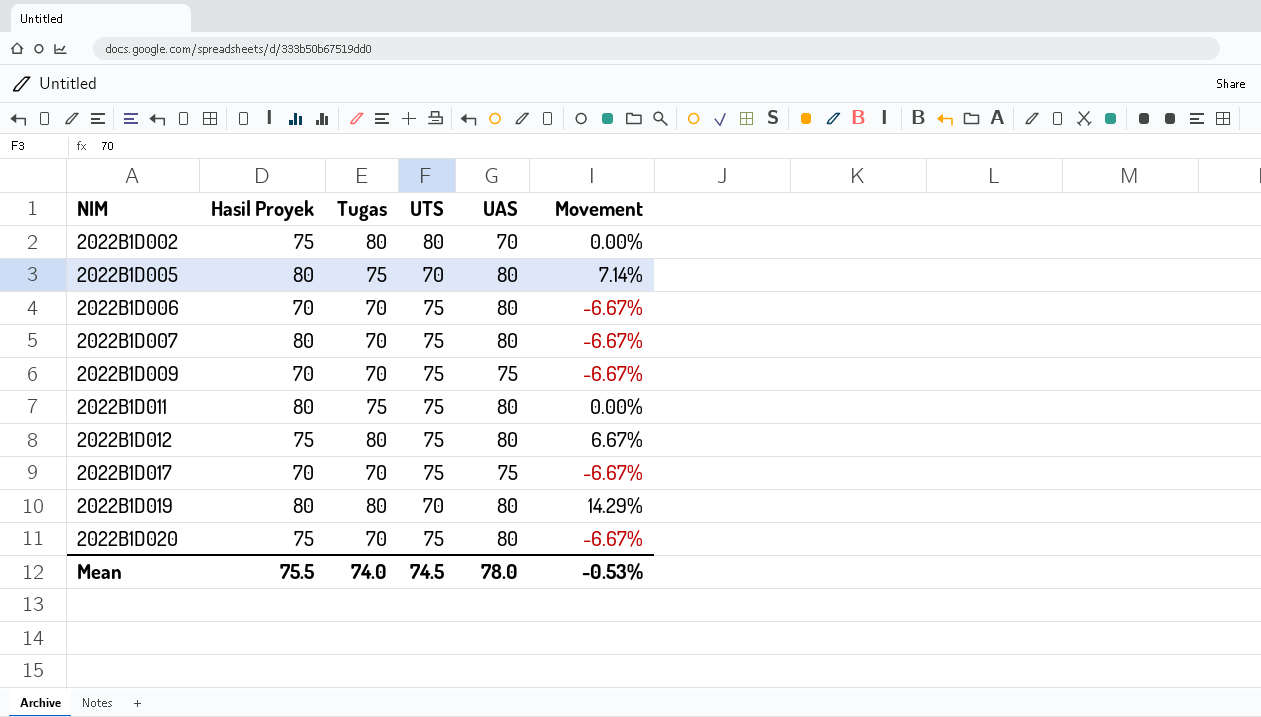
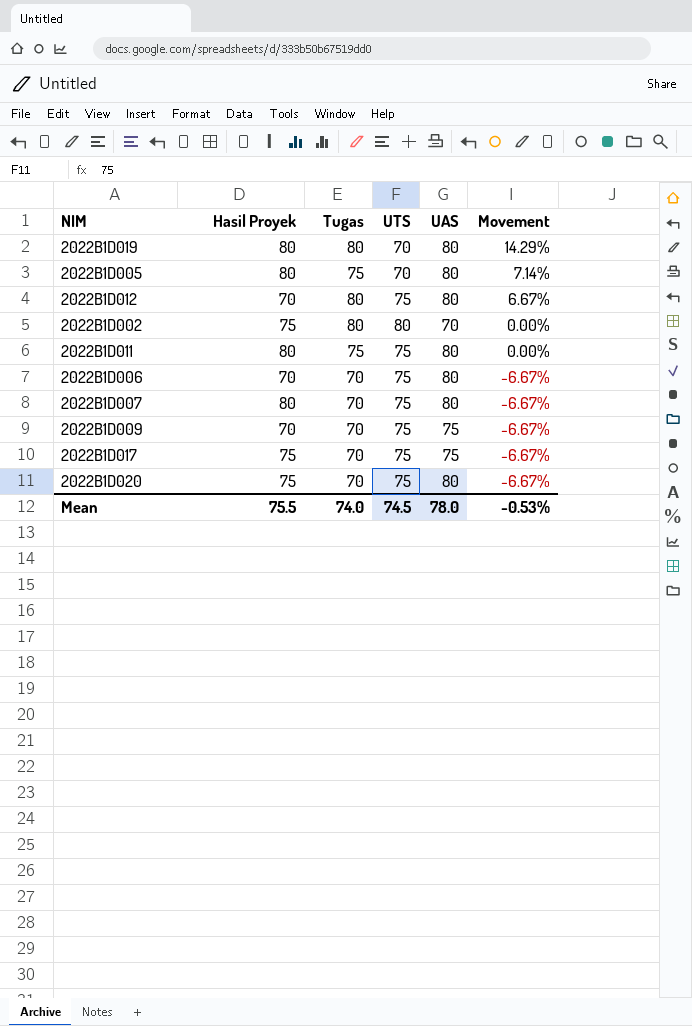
row order: NIM ascending -> Movement descending
2022B1D012 | Hasil Proyek: 75 -> 70
2022B1D017 | Hasil Proyek: 70 -> 75

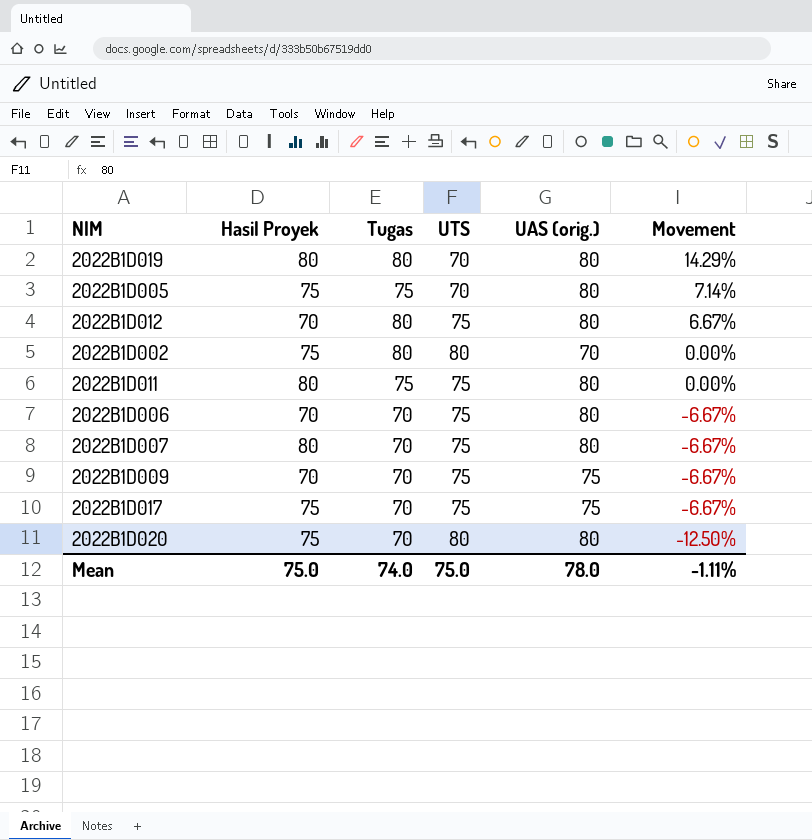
column name: UAS -> UAS (orig.)
2022B1D005 | Hasil Proyek: 80 -> 75
2022B1D020 | UTS: 75 -> 80
2022B1D020 | Movement: -6.67% -> -12.50%
Mean | Hasil Proyek: 75.5 -> 75.0
Mean | UTS: 74.5 -> 75.0
Mean | Movement: -0.53% -> -1.11%

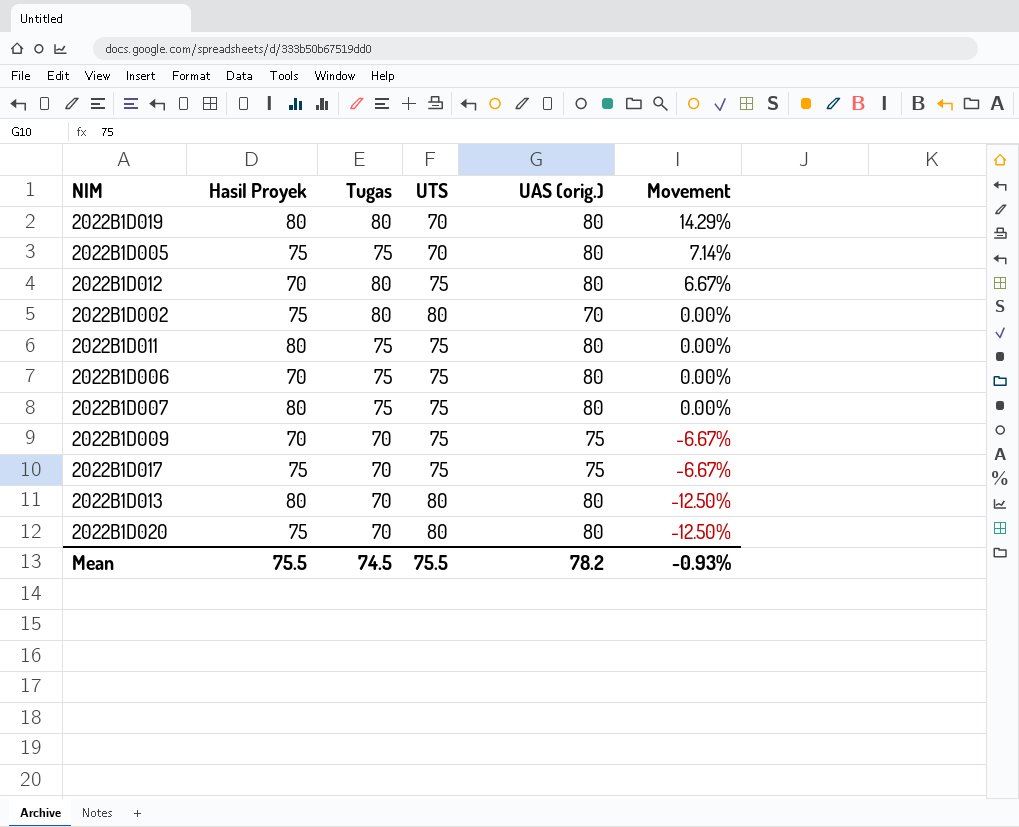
2022B1D006 | Tugas: 70 -> 75
2022B1D006 | Movement: -6.67% -> 0.00%
2022B1D007 | Tugas: 70 -> 75
2022B1D007 | Movement: -6.67% -> 0.00%
row 2022B1D013: none -> 80 | 70 | 80 | 80 | -12.50%
Mean | Hasil Proyek: 75.0 -> 75.5
Mean | Tugas: 74.0 -> 74.5
Mean | UTS: 75.0 -> 75.5
Mean | UAS (orig.): 78.0 -> 78.2
Mean | Movement: -1.11% -> -0.93%

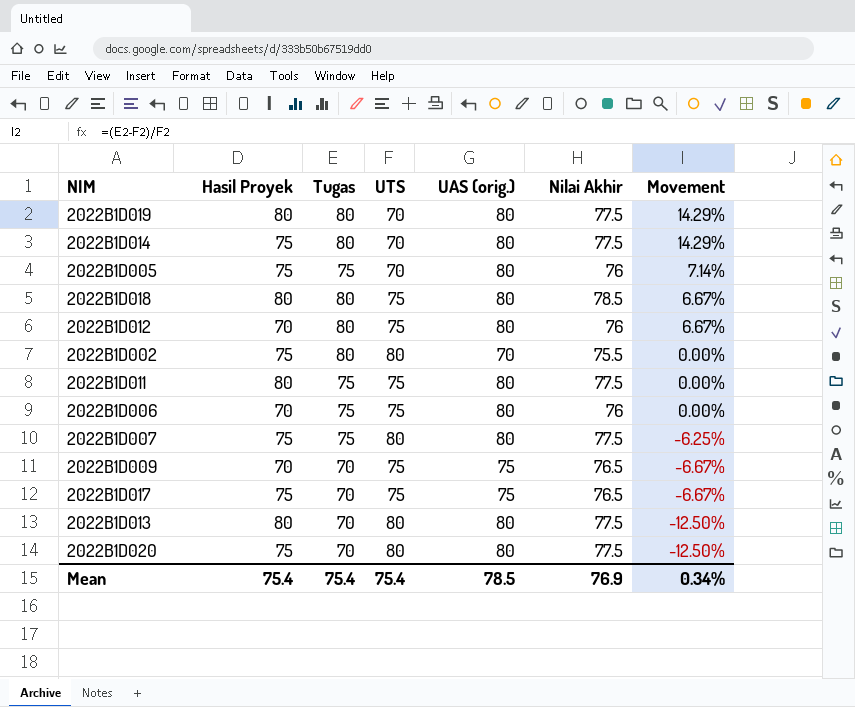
column Nilai Akhir | position: none -> 6
row 2022B1D014: none -> 75 | 80 | 70 | 80 | 77.5 | 14.29%
row 2022B1D018: none -> 80 | 80 | 75 | 80 | 78.5 | 6.67%
2022B1D007 | Hasil Proyek: 80 -> 75
2022B1D007 | UTS: 75 -> 80
2022B1D007 | Movement: 0.00% -> -6.25%
Mean | Hasil Proyek: 75.5 -> 75.4
Mean | Tugas: 74.5 -> 75.4
Mean | UTS: 75.5 -> 75.4
Mean | UAS (orig.): 78.2 -> 78.5
Mean | Movement: -0.93% -> 0.34%

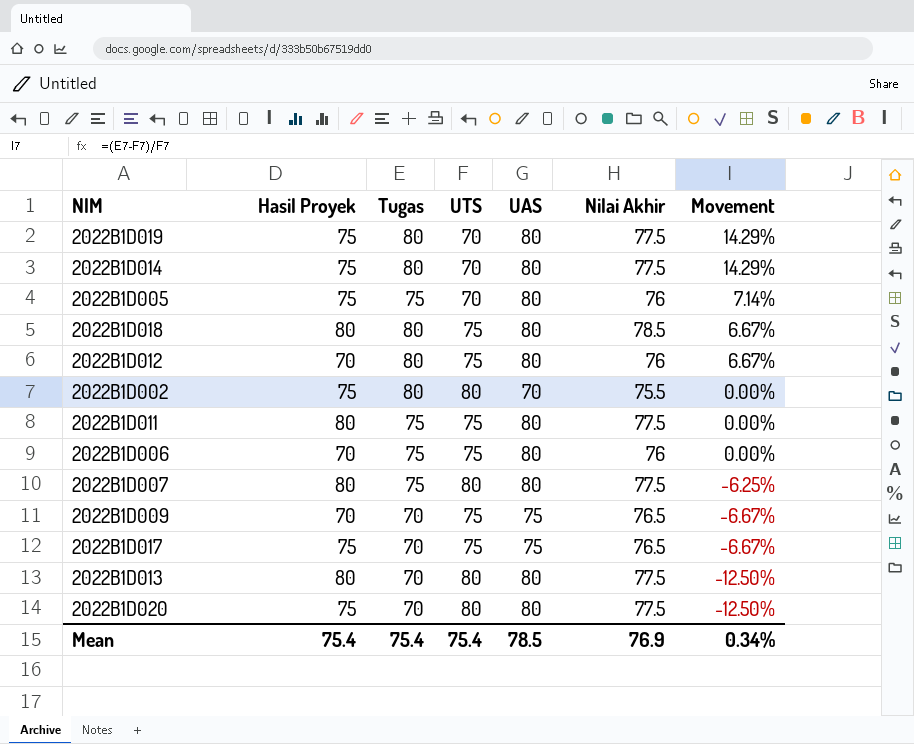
column name: UAS (orig.) -> UAS
2022B1D019 | Hasil Proyek: 80 -> 75
2022B1D007 | Hasil Proyek: 75 -> 80

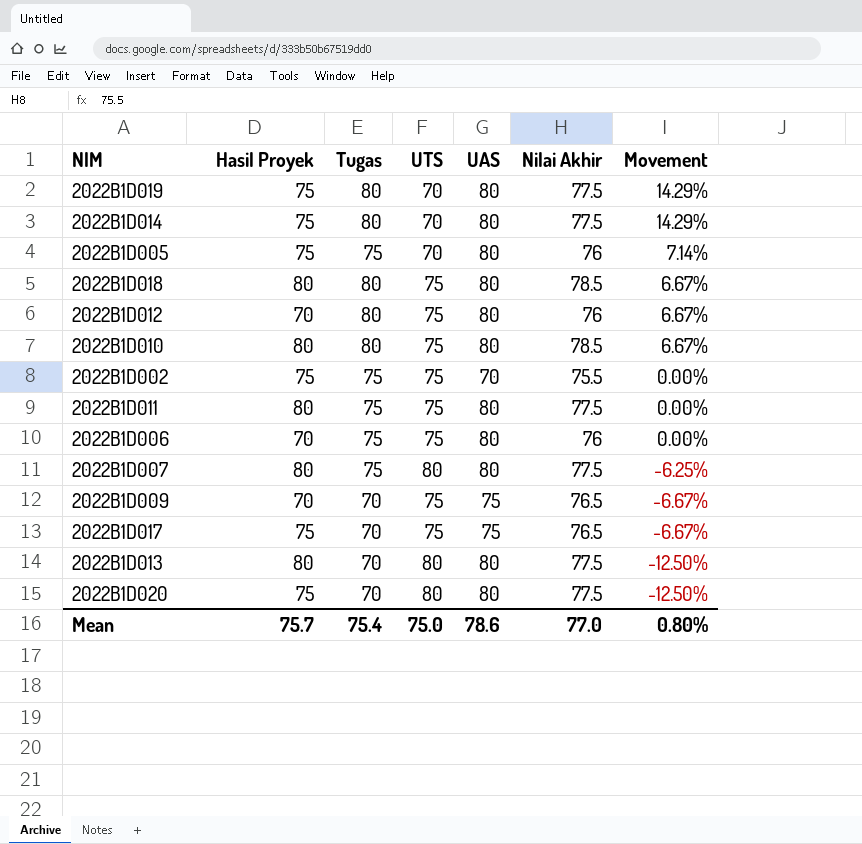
row 2022B1D010: none -> 80 | 80 | 75 | 80 | 78.5 | 6.67%
2022B1D002 | Tugas: 80 -> 75
2022B1D002 | UTS: 80 -> 75
Mean | Hasil Proyek: 75.4 -> 75.7
Mean | UTS: 75.4 -> 75.0
Mean | UAS: 78.5 -> 78.6
Mean | Nilai Akhir: 76.9 -> 77.0
Mean | Movement: 0.34% -> 0.80%

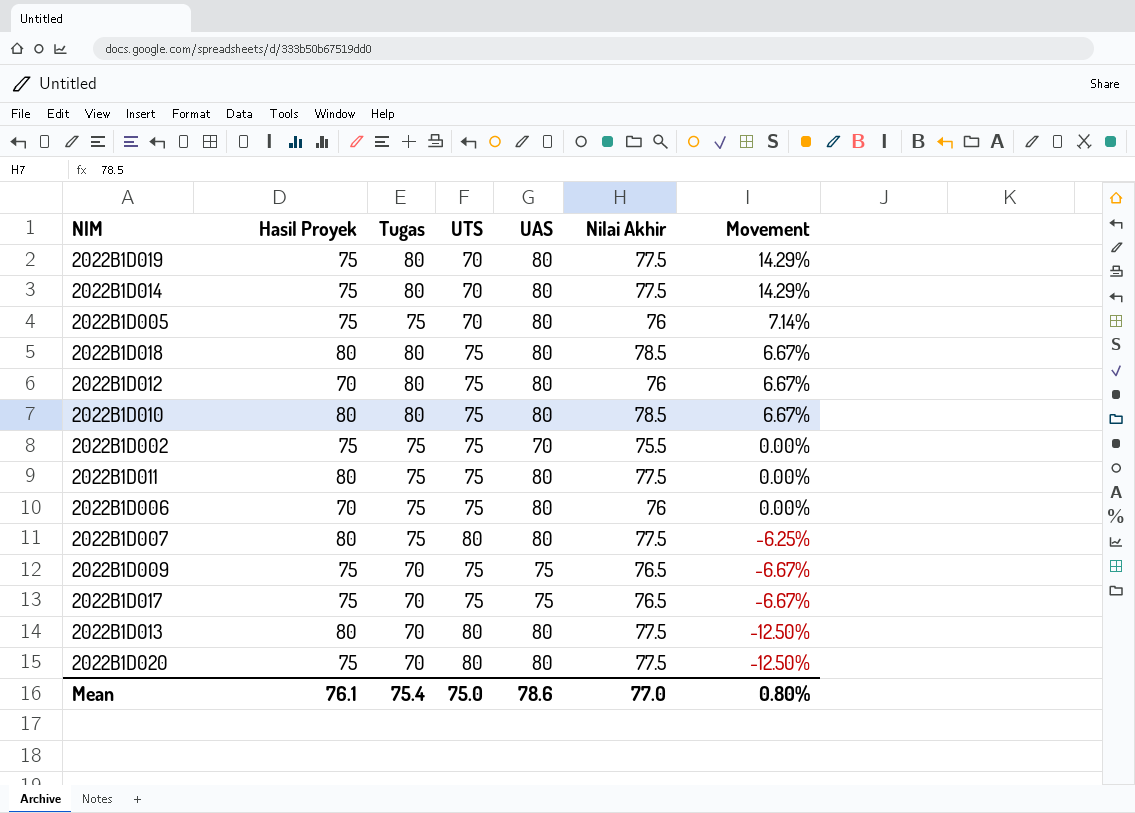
2022B1D009 | Hasil Proyek: 70 -> 75
Mean | Hasil Proyek: 75.7 -> 76.1

